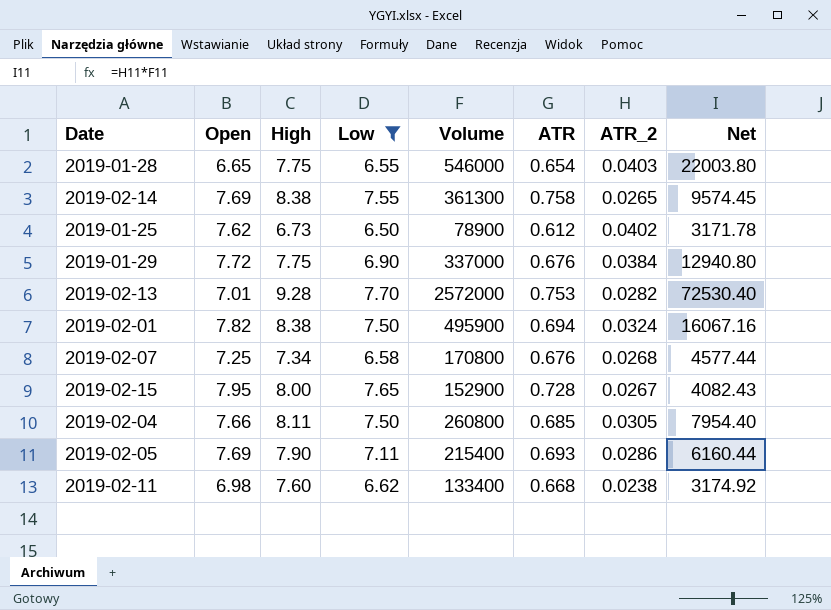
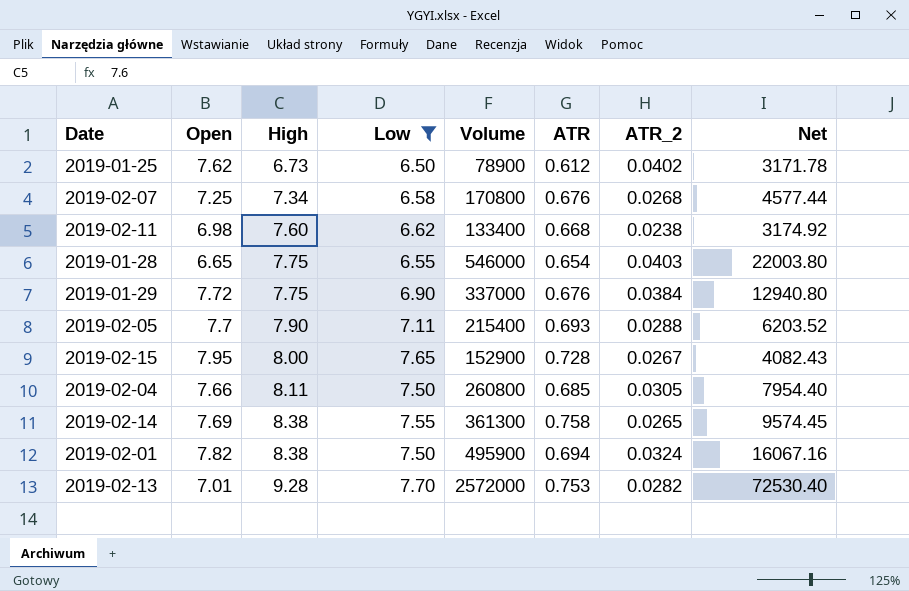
row order: none -> High ascending
2019-02-05 | Open: 7.69 -> 7.7
2019-02-05 | ATR_2: 0.0286 -> 0.0288
2019-02-05 | Net: 6160.44 -> 6203.52

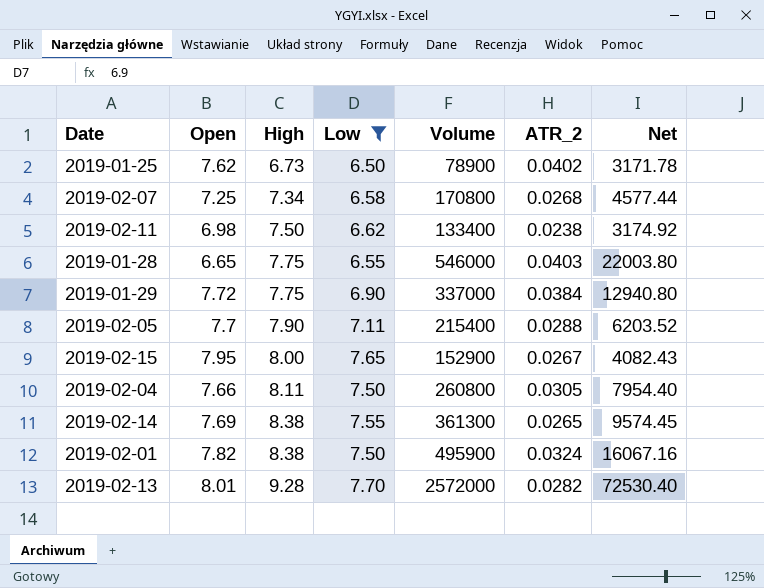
column ATR | position: 6 -> none
2019-02-11 | High: 7.60 -> 7.50
2019-02-13 | Open: 7.01 -> 8.01

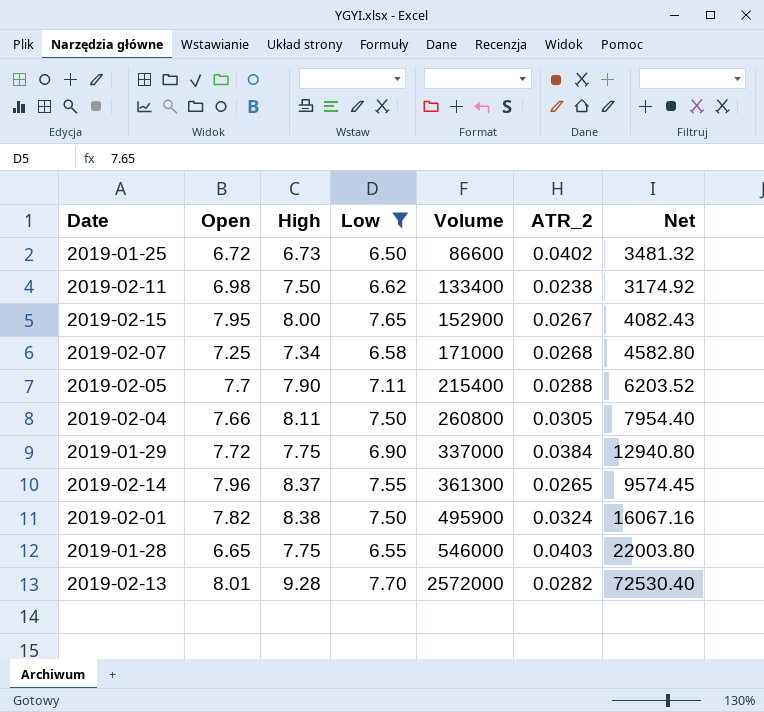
row order: High ascending -> Volume ascending
2019-01-25 | Open: 7.62 -> 6.72
2019-01-25 | Volume: 78900 -> 86600
2019-01-25 | Net: 3171.78 -> 3481.32
2019-02-07 | Volume: 170800 -> 171000
2019-02-07 | Net: 4577.44 -> 4582.80
2019-02-14 | Open: 7.69 -> 7.96
2019-02-14 | High: 8.38 -> 8.37

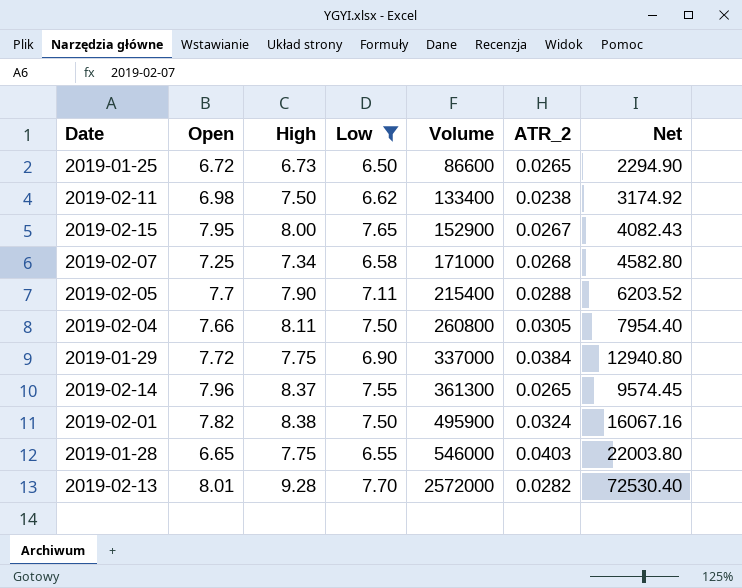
2019-01-25 | ATR_2: 0.0402 -> 0.0265
2019-01-25 | Net: 3481.32 -> 2294.90

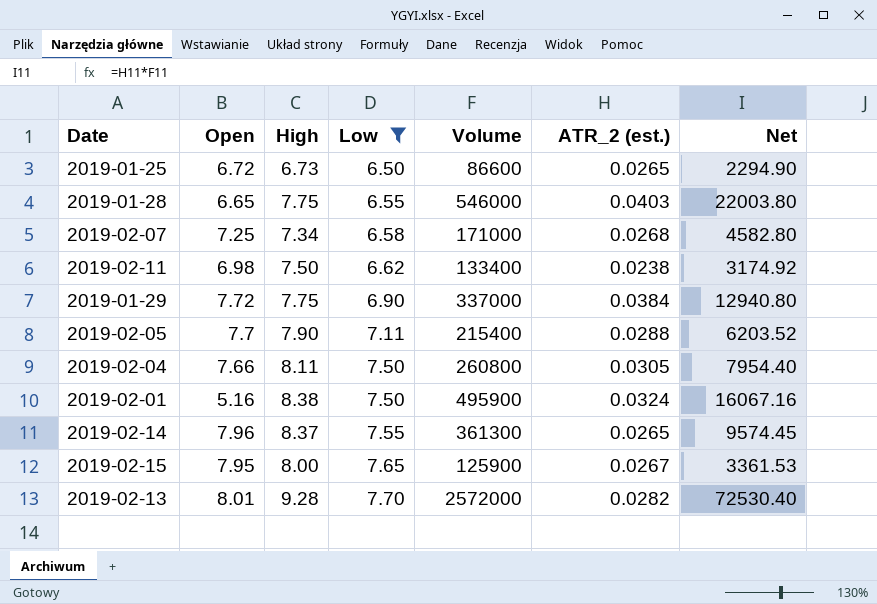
row order: Volume ascending -> Low ascending
column name: ATR_2 -> ATR_2 (est.)
2019-02-01 | Open: 7.82 -> 5.16
2019-02-15 | Volume: 152900 -> 125900
2019-02-15 | Net: 4082.43 -> 3361.53

